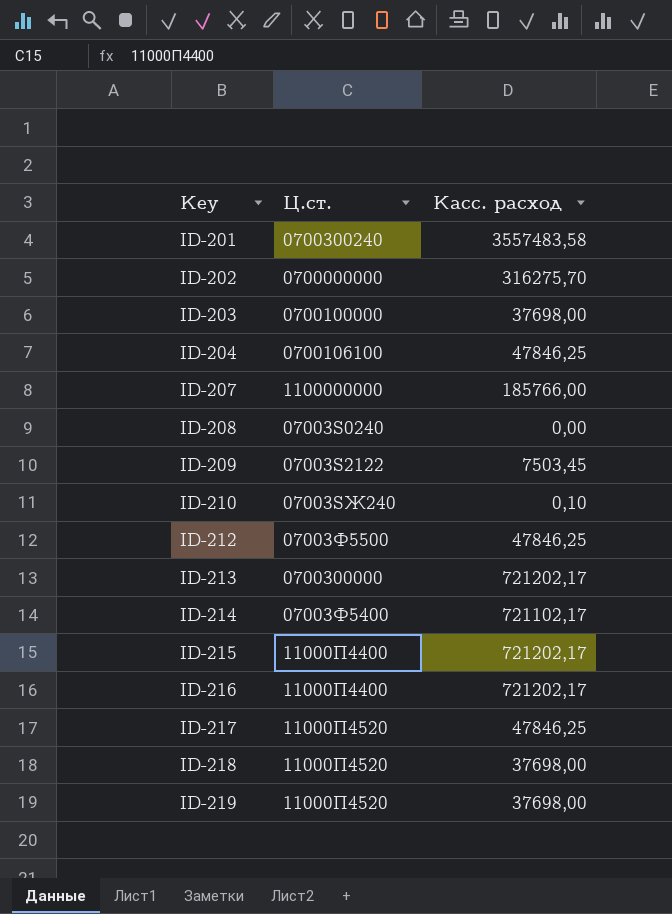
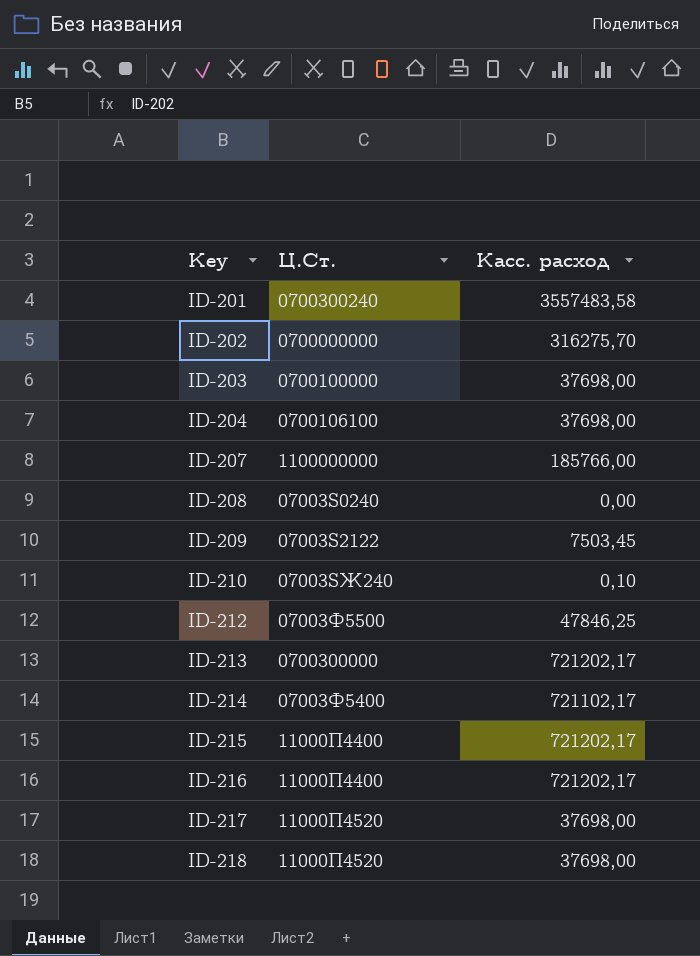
column name: Ц.ст. -> Ц.Ст.
row ID-219: 11000П4520 | 37698,00 -> none
ID-204 | Касс. расход: 47846,25 -> 37698,00
ID-217 | Касс. расход: 47846,25 -> 37698,00

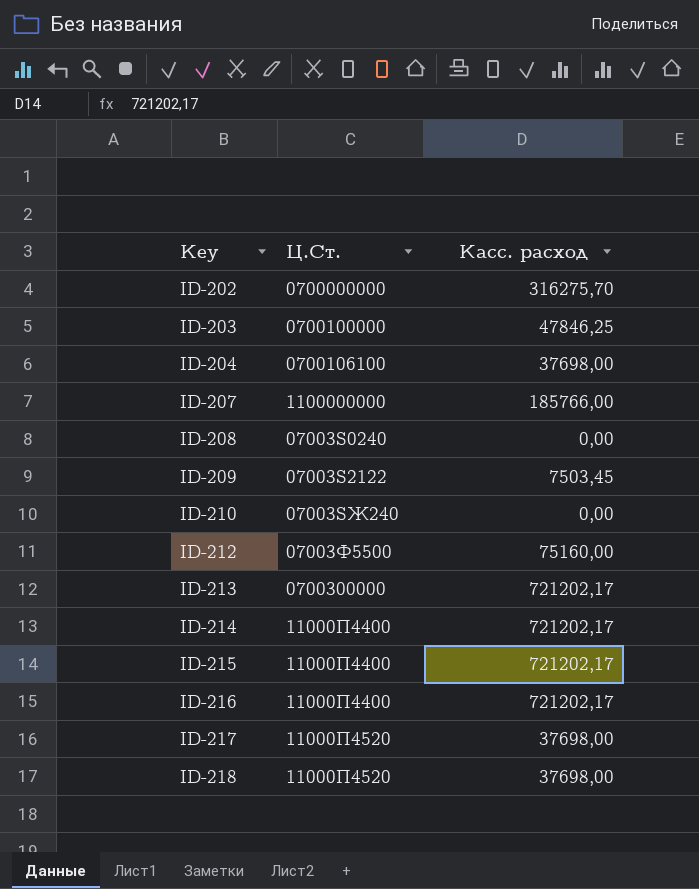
row ID-201: 0700300240 | 3557483,58 -> none
ID-203 | Касс. расход: 37698,00 -> 47846,25
ID-210 | Касс. расход: 0,10 -> 0,00
ID-212 | Касс. расход: 47846,25 -> 75160,00
ID-214 | Ц.Ст.: 07003Ф5400 -> 11000П4400
ID-214 | Касс. расход: 721102,17 -> 721202,17

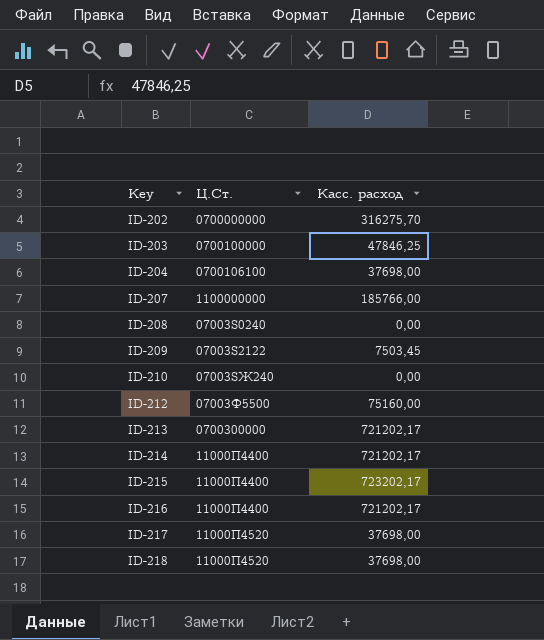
ID-215 | Касс. расход: 721202,17 -> 723202,17

